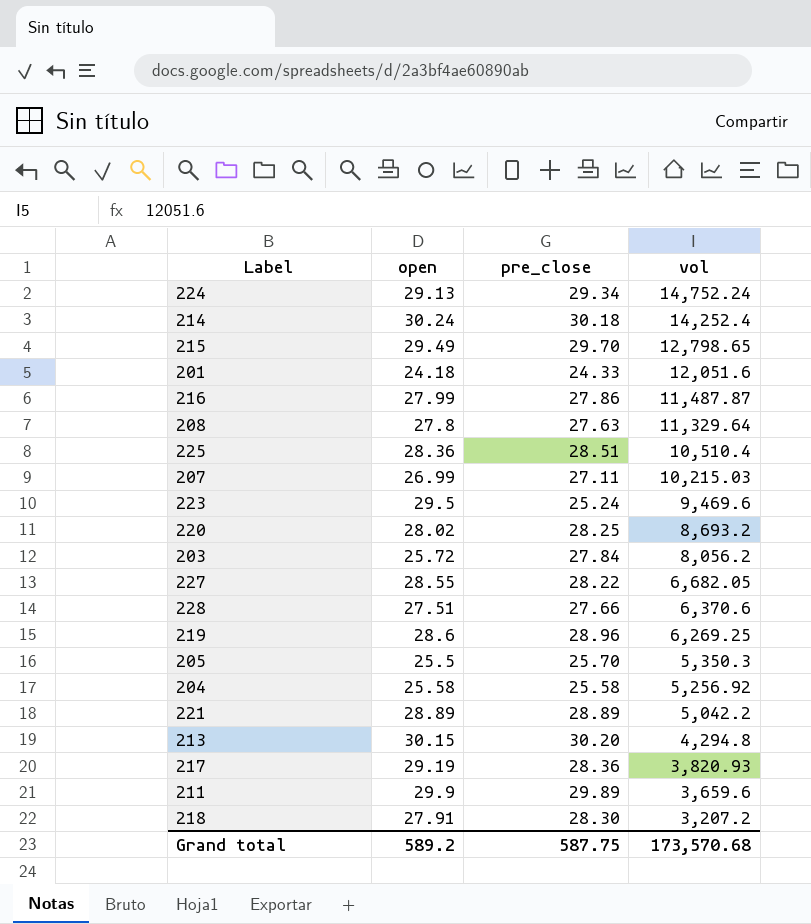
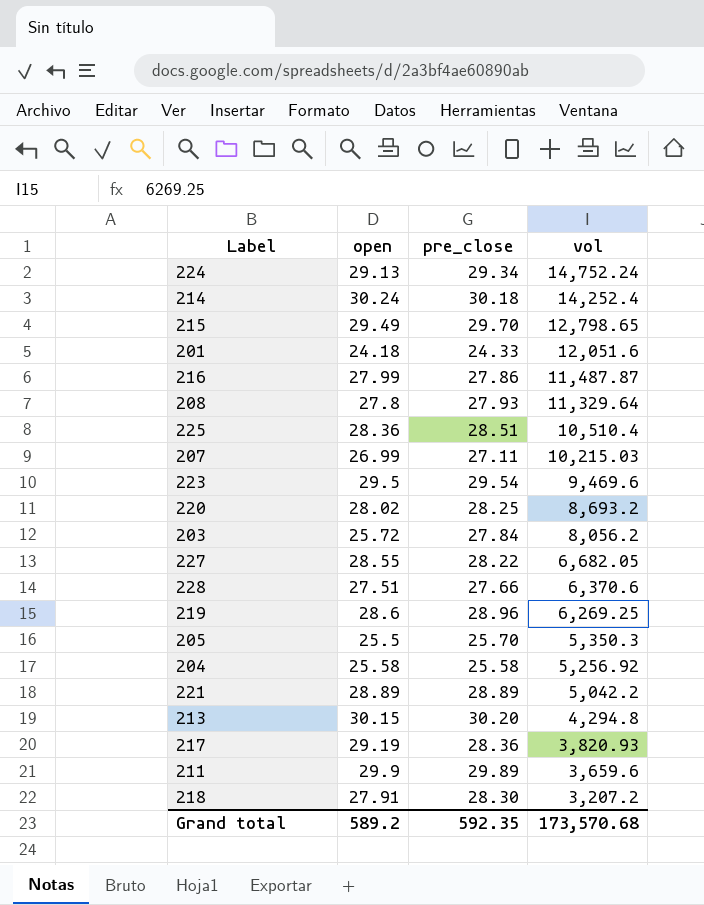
208 | pre_close: 27.63 -> 27.93
223 | pre_close: 25.24 -> 29.54
Grand total | pre_close: 587.75 -> 592.35

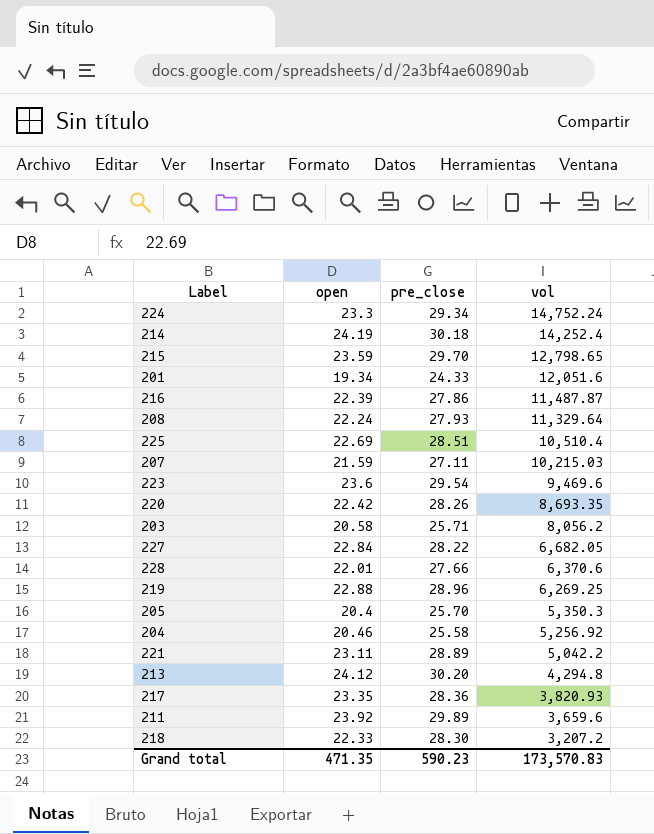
224 | open: 29.13 -> 23.3
214 | open: 30.24 -> 24.19
215 | open: 29.49 -> 23.59
201 | open: 24.18 -> 19.34
216 | open: 27.99 -> 22.39
208 | open: 27.8 -> 22.24
225 | open: 28.36 -> 22.69
207 | open: 26.99 -> 21.59
223 | open: 29.5 -> 23.6
220 | open: 28.02 -> 22.42
220 | pre_close: 28.25 -> 28.26
220 | vol: 8,693.2 -> 8,693.35
203 | open: 25.72 -> 20.58
203 | pre_close: 27.84 -> 25.71
227 | open: 28.55 -> 22.84
228 | open: 27.51 -> 22.01
219 | open: 28.6 -> 22.88
205 | open: 25.5 -> 20.4
204 | open: 25.58 -> 20.46
221 | open: 28.89 -> 23.11
213 | open: 30.15 -> 24.12
217 | open: 29.19 -> 23.35
211 | open: 29.9 -> 23.92
218 | open: 27.91 -> 22.33
Grand total | open: 589.2 -> 471.35
Grand total | pre_close: 592.35 -> 590.23
Grand total | vol: 173,570.68 -> 173,570.83

